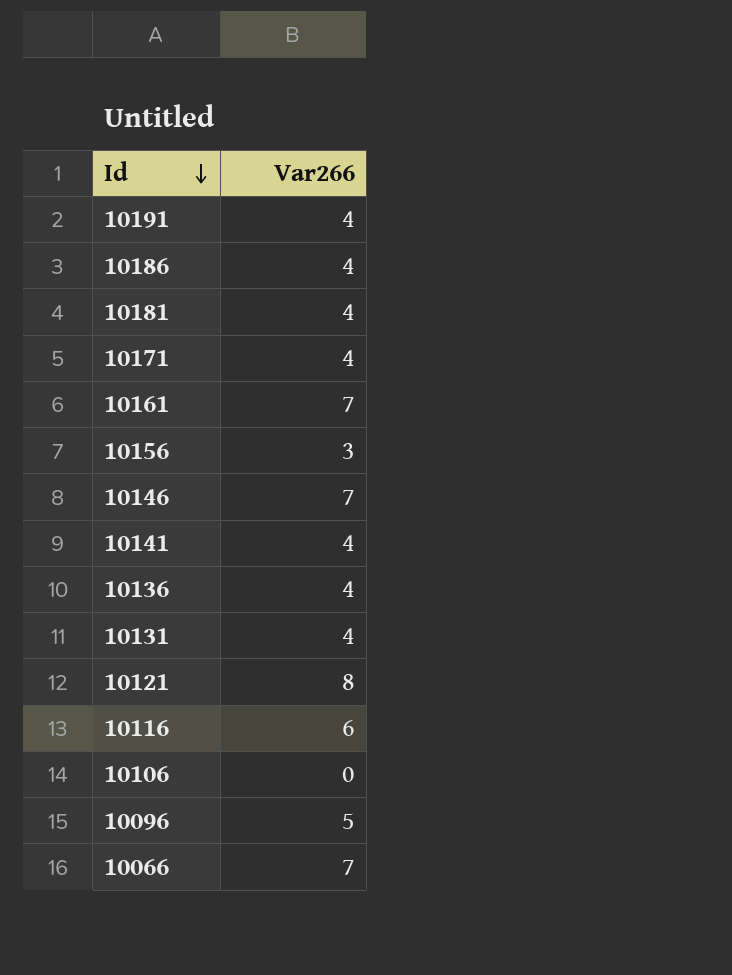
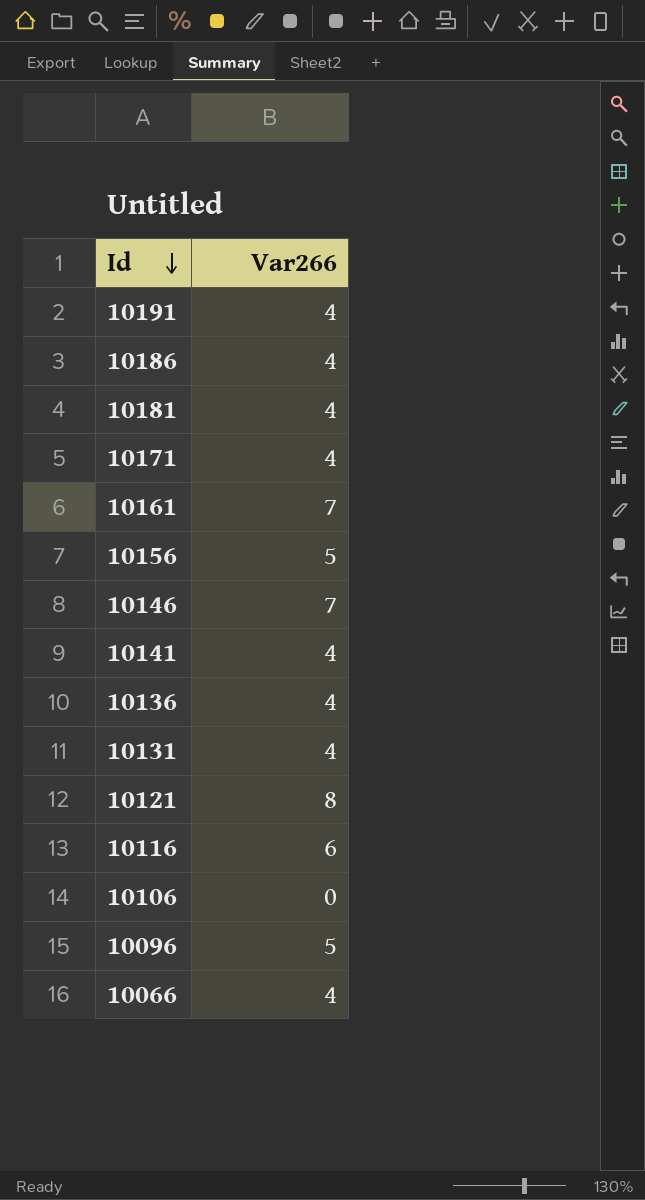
10156 | Var266: 3 -> 5
10066 | Var266: 7 -> 4

